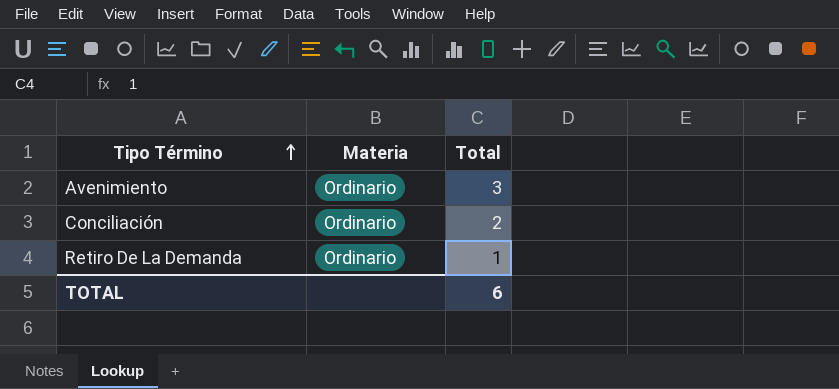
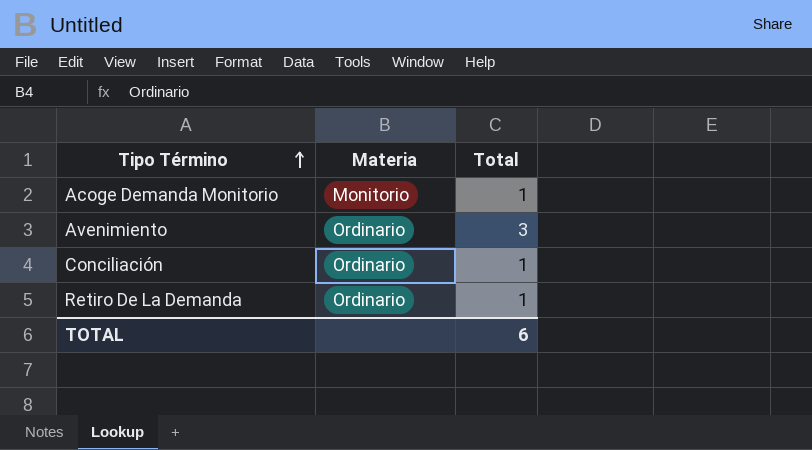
row Acoge Demanda Monitorio: none -> Monitorio | 1
Conciliación | Total: 2 -> 1

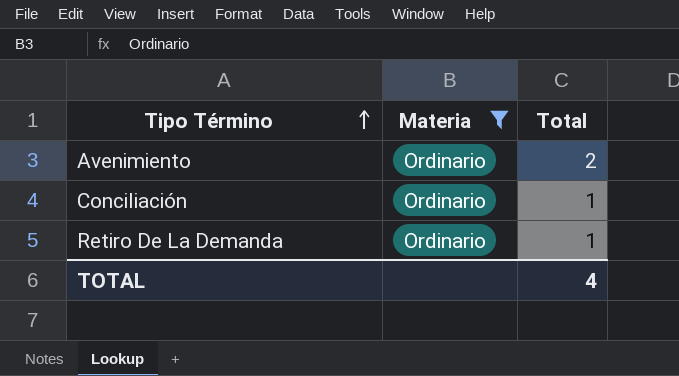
filter: none -> Materia = Ordinario
Avenimiento | Total: 3 -> 2
TOTAL | Total: 6 -> 4

